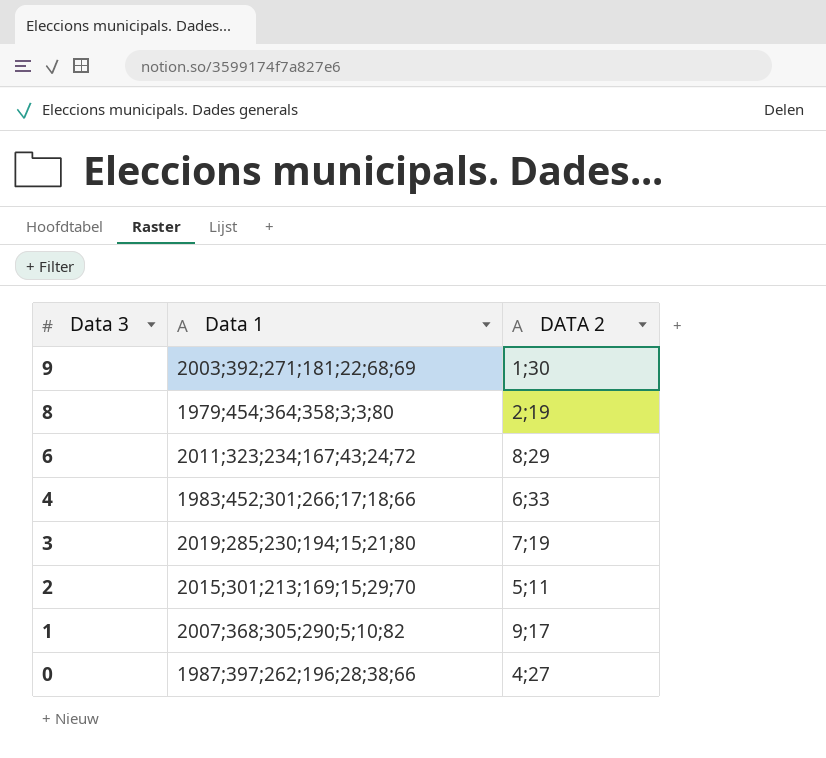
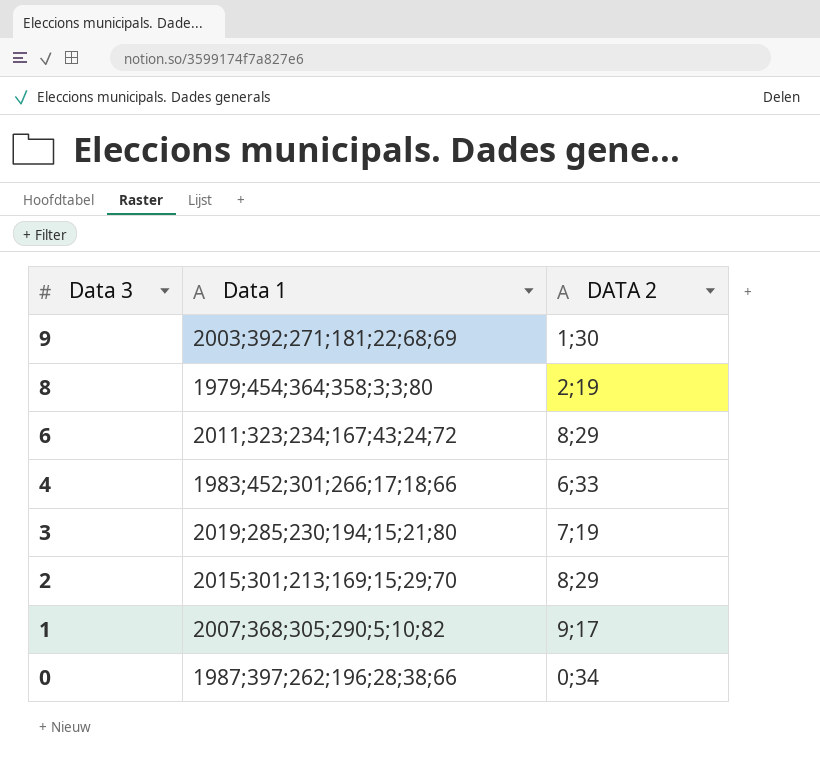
2 | DATA 2: 5;11 -> 8;29
0 | DATA 2: 4;27 -> 0;34

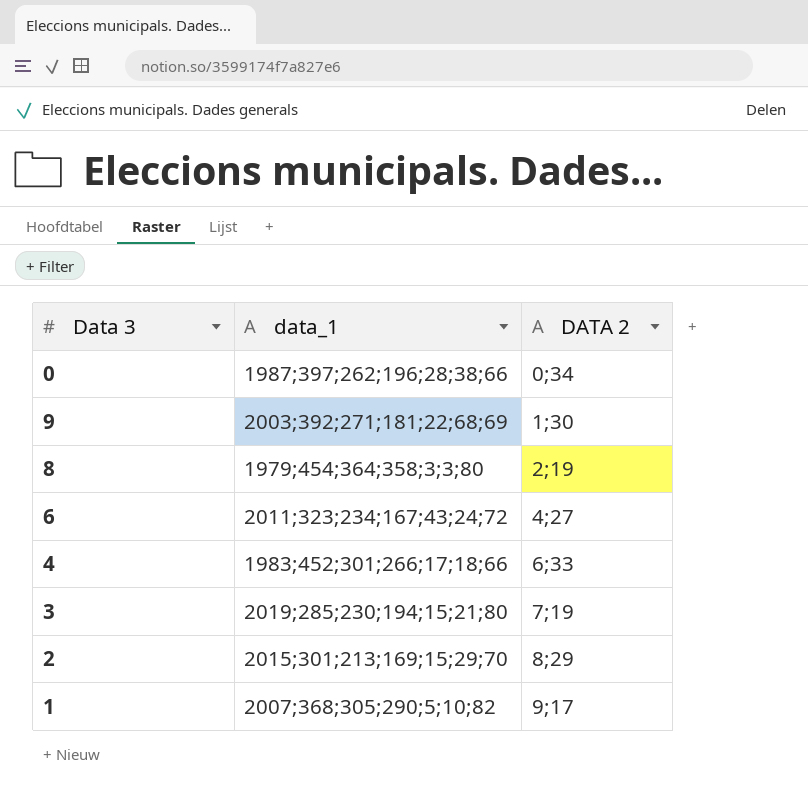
row order: Data 3 descending -> DATA 2 ascending
column name: Data 1 -> data_1
6 | DATA 2: 8;29 -> 4;27

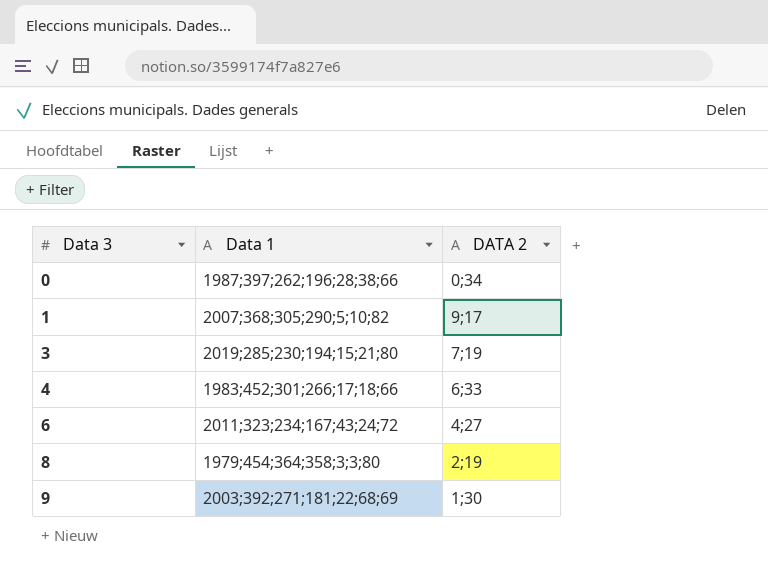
row order: DATA 2 ascending -> Data 3 ascending
column name: data_1 -> Data 1
row 2: 2015;301;213;169;15;29;70 | 8;29 -> none

